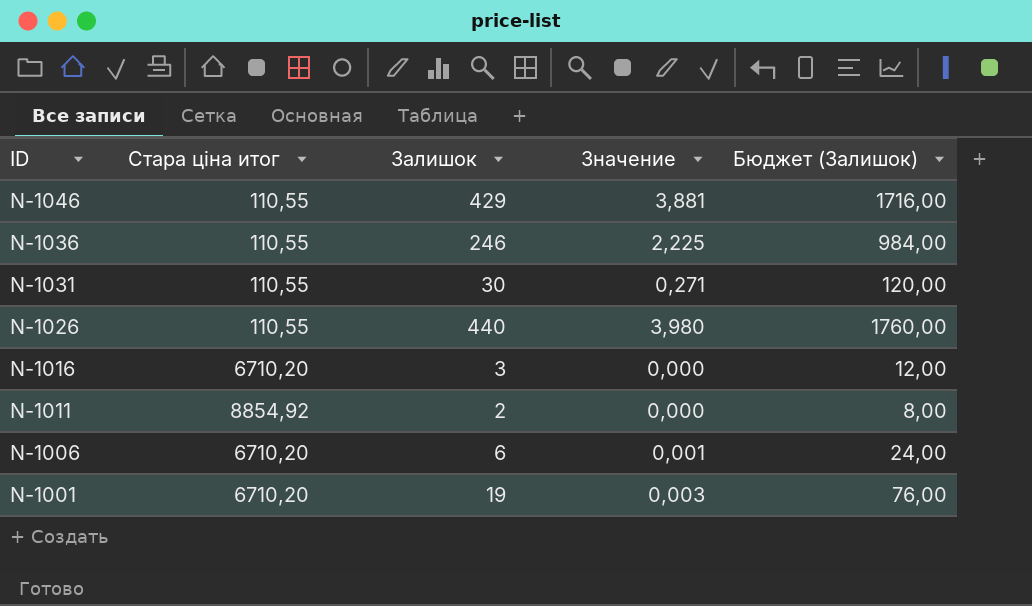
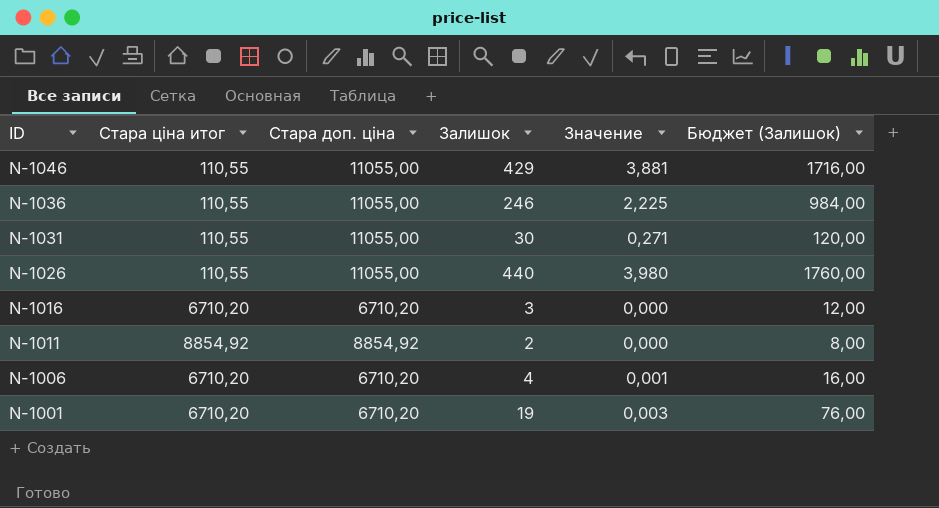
column Стара доп. ціна | position: none -> 3
N-1006 | Залишок: 6 -> 4
N-1006 | Бюджет (Залишок): 24,00 -> 16,00

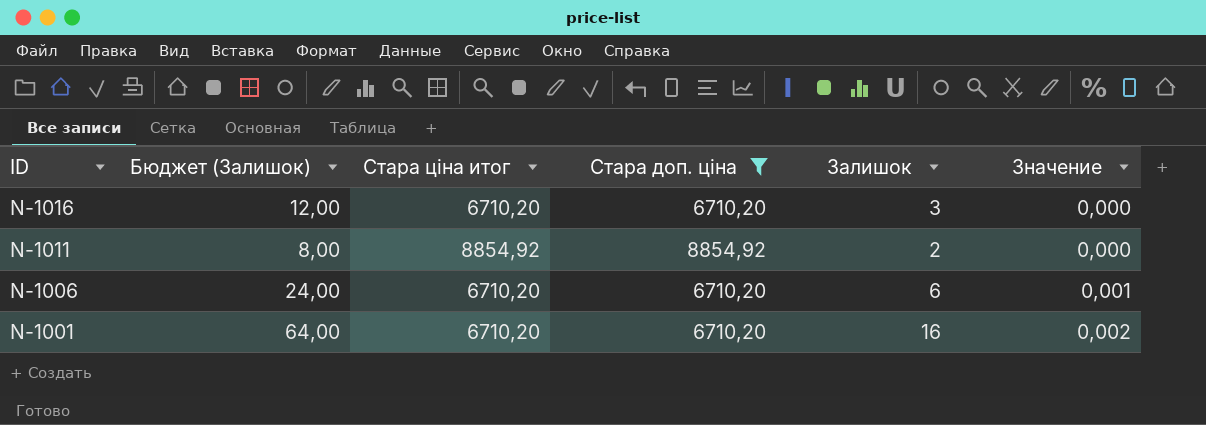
filter: none -> Стара доп. ціна != 11055,00
column Бюджет (Залишок) | position: 6 -> 2
N-1006 | Бюджет (Залишок): 16,00 -> 24,00
N-1006 | Залишок: 4 -> 6
N-1001 | Бюджет (Залишок): 76,00 -> 64,00
N-1001 | Залишок: 19 -> 16
N-1001 | Значение: 0,003 -> 0,002

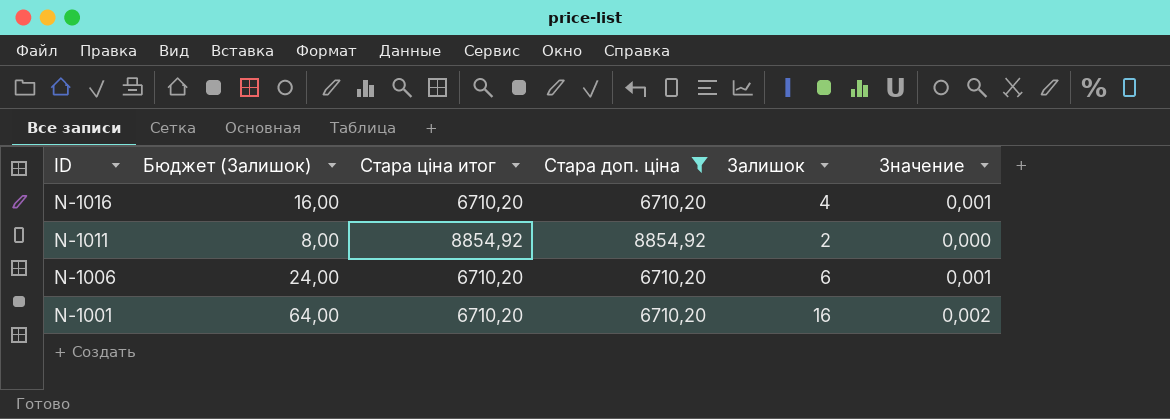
N-1016 | Бюджет (Залишок): 12,00 -> 16,00
N-1016 | Залишок: 3 -> 4
N-1016 | Значение: 0,000 -> 0,001

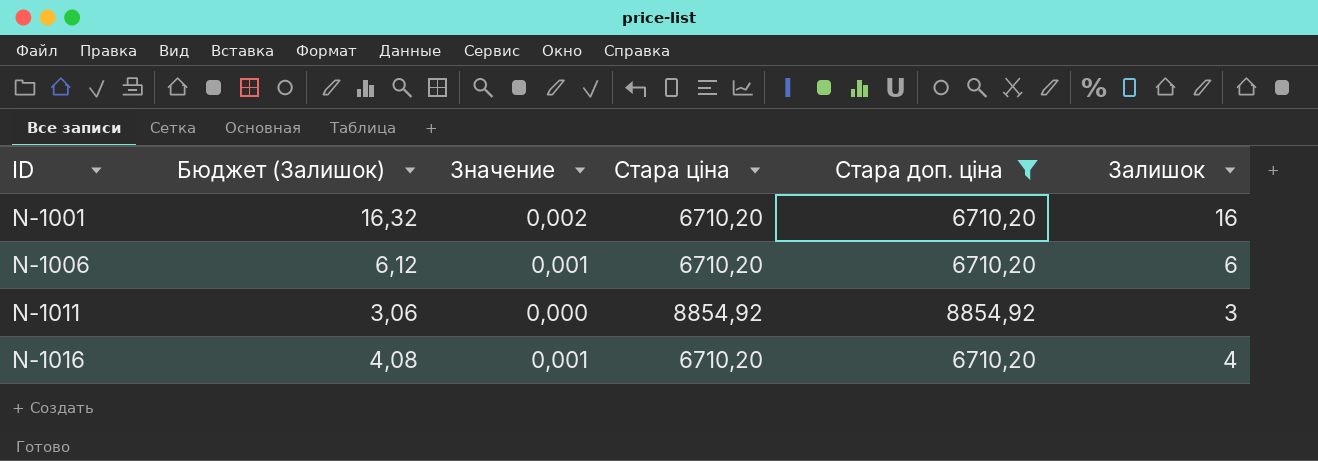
row order: ID descending -> ID ascending
column Бюджет (Залишок) | formula: [Залишок] * 4 -> [Залишок] * 1,02
column Значение | position: 6 -> 3
column name: Стара ціна итог -> Стара ціна
N-1011 | Залишок: 2 -> 3

